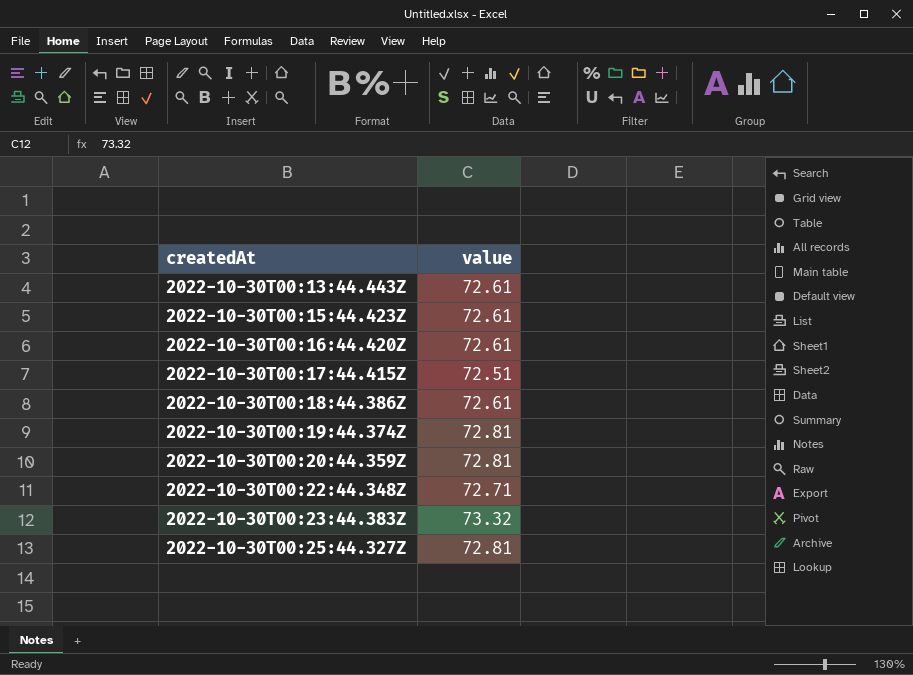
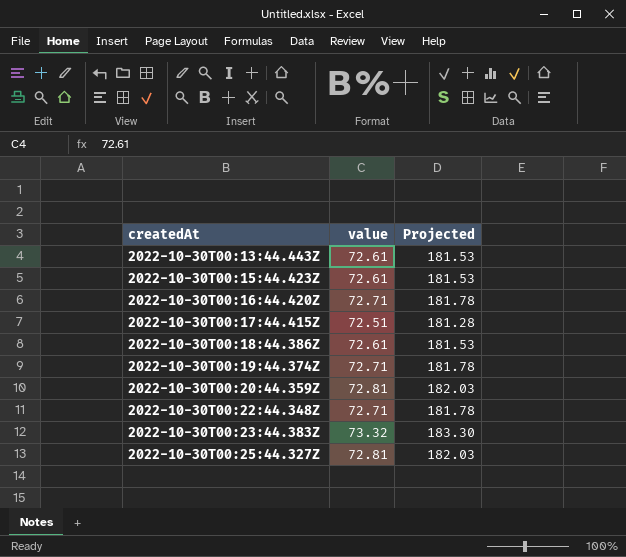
column Projected | formula: none -> [value] * 2.5
2022-10-30T00:16:44.420Z | value: 72.61 -> 72.71
2022-10-30T00:19:44.374Z | value: 72.81 -> 72.71

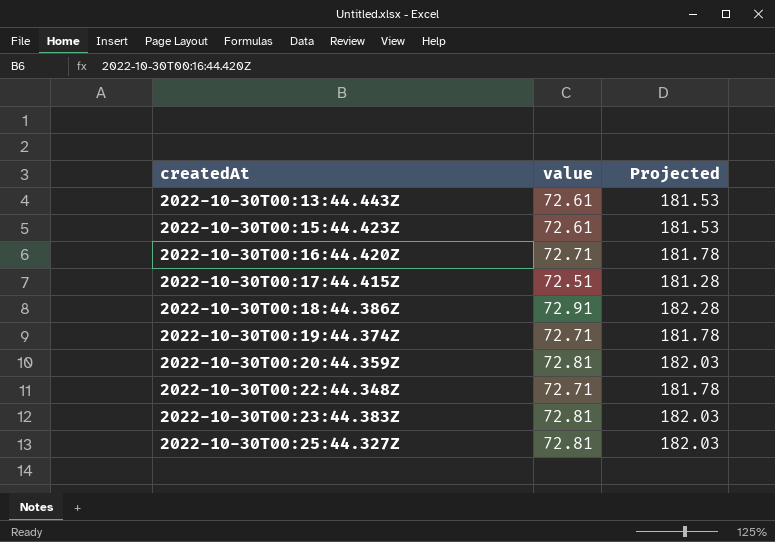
2022-10-30T00:18:44.386Z | value: 72.61 -> 72.91
2022-10-30T00:18:44.386Z | Projected: 181.53 -> 182.28
2022-10-30T00:23:44.383Z | value: 73.32 -> 72.81
2022-10-30T00:23:44.383Z | Projected: 183.30 -> 182.03

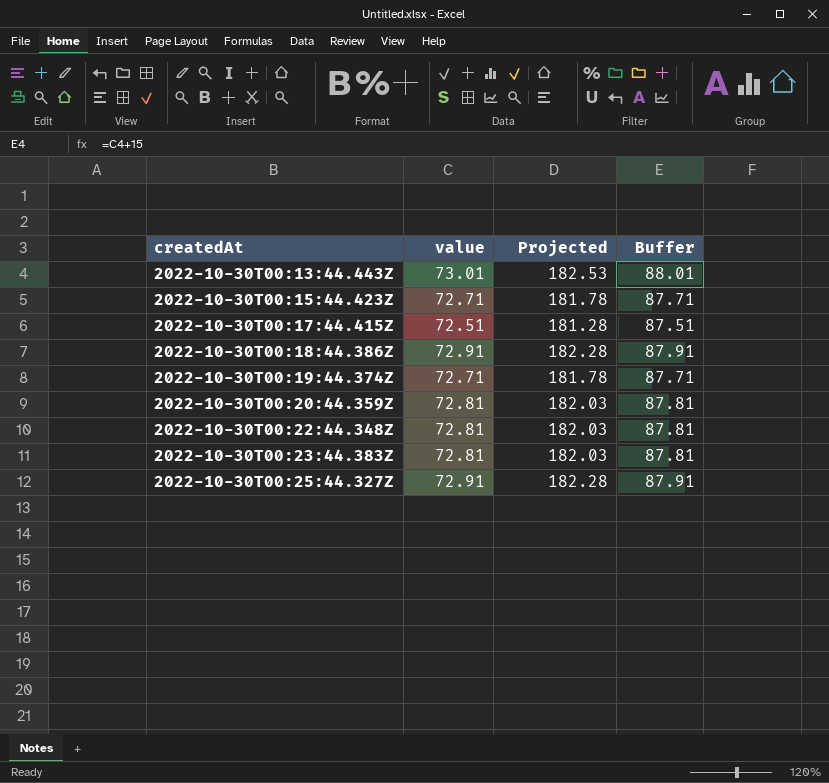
column Buffer | formula: none -> [value] + 15
row 2022-10-30T00:16:44.420Z: 72.71 | 181.78 -> none
2022-10-30T00:13:44.443Z | value: 72.61 -> 73.01
2022-10-30T00:13:44.443Z | Projected: 181.53 -> 182.53
2022-10-30T00:15:44.423Z | value: 72.61 -> 72.71
2022-10-30T00:15:44.423Z | Projected: 181.53 -> 181.78
2022-10-30T00:22:44.348Z | value: 72.71 -> 72.81
2022-10-30T00:22:44.348Z | Projected: 181.78 -> 182.03
2022-10-30T00:25:44.327Z | value: 72.81 -> 72.91
2022-10-30T00:25:44.327Z | Projected: 182.03 -> 182.28

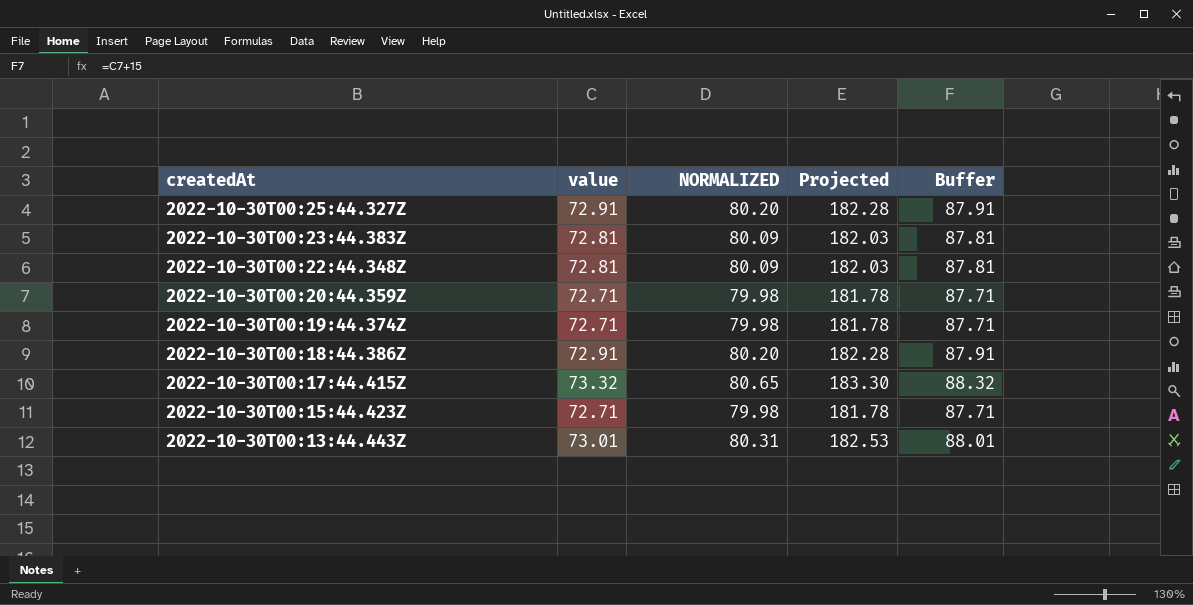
row order: createdAt ascending -> createdAt descending
column NORMALIZED | formula: none -> [value] * 1.1
2022-10-30T00:20:44.359Z | value: 72.81 -> 72.71
2022-10-30T00:20:44.359Z | Projected: 182.03 -> 181.78
2022-10-30T00:20:44.359Z | Buffer: 87.81 -> 87.71
2022-10-30T00:17:44.415Z | value: 72.51 -> 73.32
2022-10-30T00:17:44.415Z | Projected: 181.28 -> 183.30
2022-10-30T00:17:44.415Z | Buffer: 87.51 -> 88.32

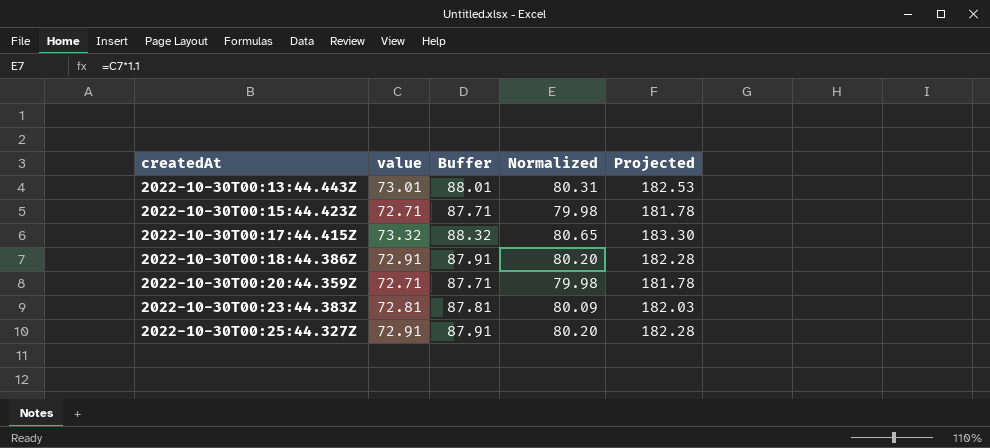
row order: createdAt descending -> createdAt ascending
column Buffer | position: 5 -> 3
column name: NORMALIZED -> Normalized
row 2022-10-30T00:22:44.348Z: 72.81 | 80.09 | 182.03 | 87.81 -> none
row 2022-10-30T00:19:44.374Z: 72.71 | 79.98 | 181.78 | 87.71 -> none

